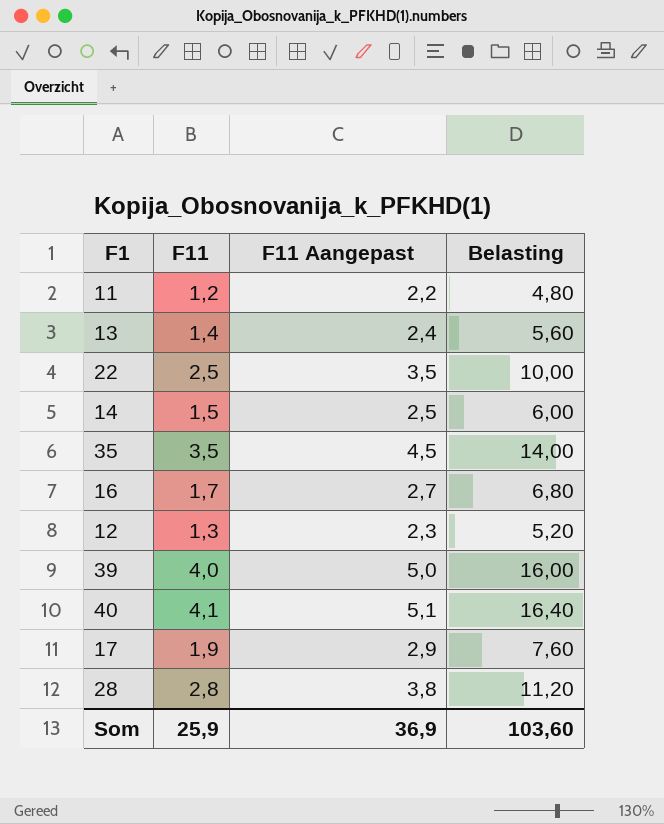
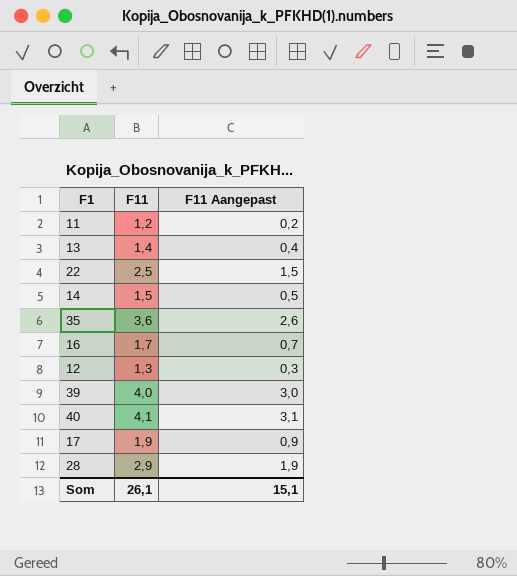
column Belasting | formula: [F11] * 4 -> none
column F11 Aangepast | formula: [F11] + 1 -> [F11] - 1
35 | F11: 3,5 -> 3,6
28 | F11: 2,8 -> 2,9
Som | F11: 25,9 -> 26,1
Som | F11 Aangepast: 36,9 -> 15,1

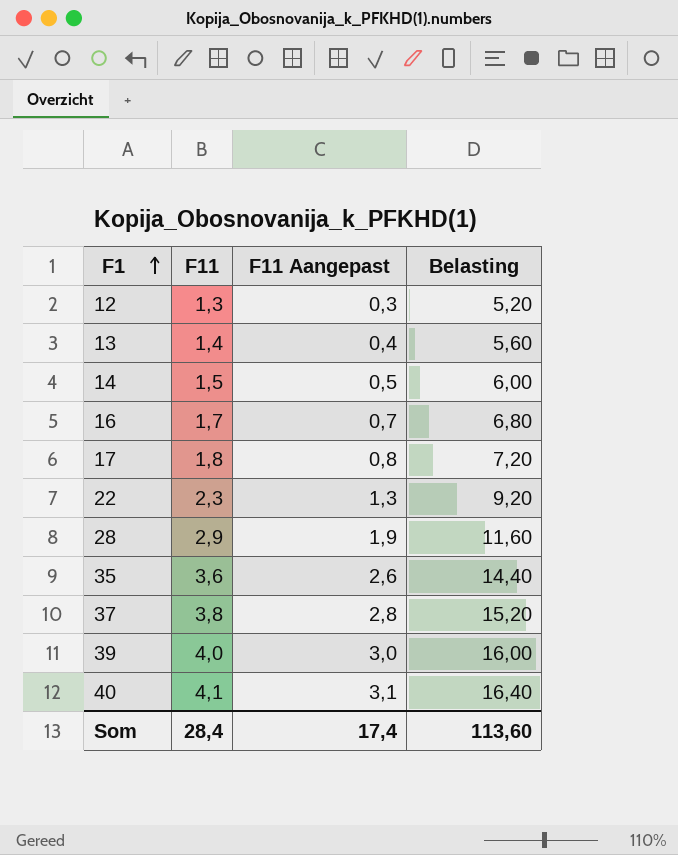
row order: none -> F1 ascending
column Belasting | formula: none -> [F11] * 4
row 11: 1,2 | 0,2 -> none
17 | F11: 1,9 -> 1,8
17 | F11 Aangepast: 0,9 -> 0,8
22 | F11: 2,5 -> 2,3
22 | F11 Aangepast: 1,5 -> 1,3
row 37: none -> 3,8 | 2,8 | 15,20
Som | F11: 26,1 -> 28,4
Som | F11 Aangepast: 15,1 -> 17,4

